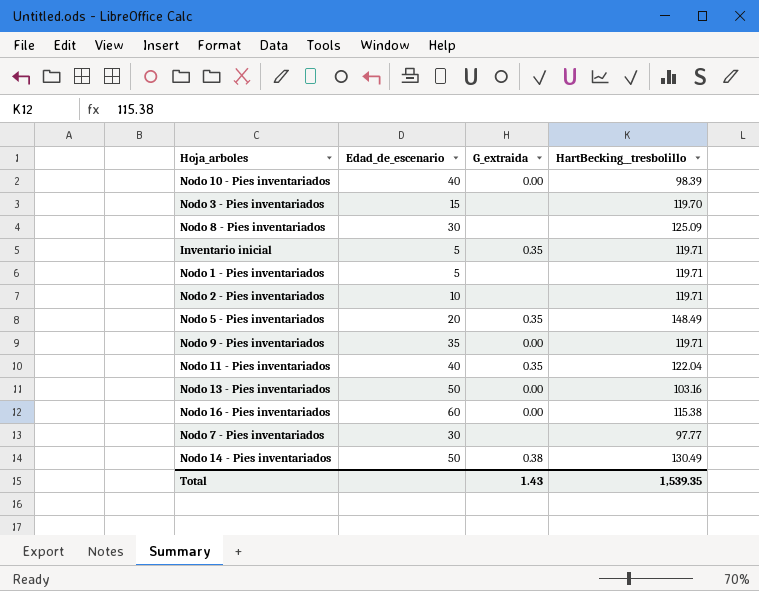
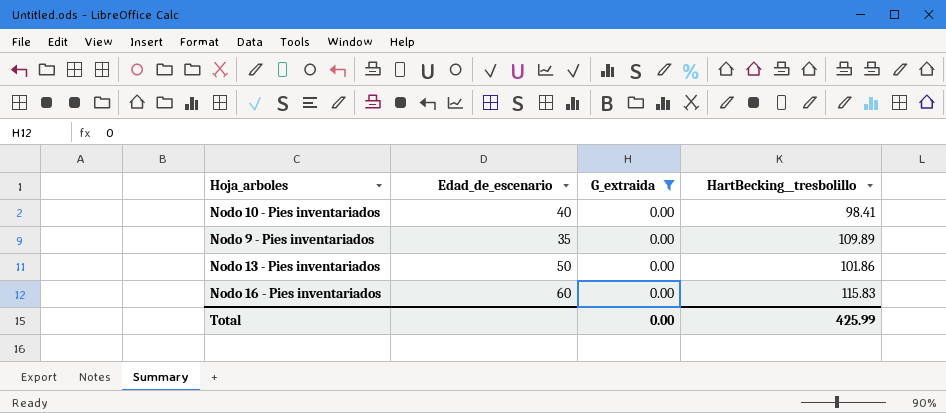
filter: none -> G_extraida = 0.00
Nodo 10 - Pies inventariados | HartBecking__tresbolillo: 98.39 -> 98.41
Nodo 9 - Pies inventariados | HartBecking__tresbolillo: 119.71 -> 109.89
Nodo 13 - Pies inventariados | HartBecking__tresbolillo: 103.16 -> 101.86
Nodo 16 - Pies inventariados | HartBecking__tresbolillo: 115.38 -> 115.83
Total | G_extraida: 1.43 -> 0.00
Total | HartBecking__tresbolillo: 1,539.35 -> 425.99

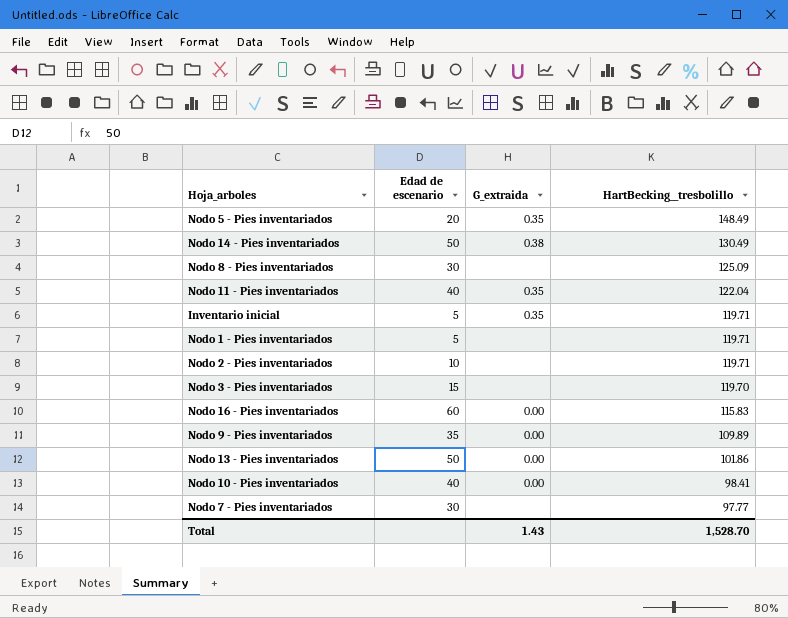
filter: G_extraida = 0.00 -> none
row order: none -> HartBecking__tresbolillo descending
column name: Edad_de_escenario -> Edad de escenario
Total | G_extraida: 0.00 -> 1.43
Total | HartBecking__tresbolillo: 425.99 -> 1,528.70

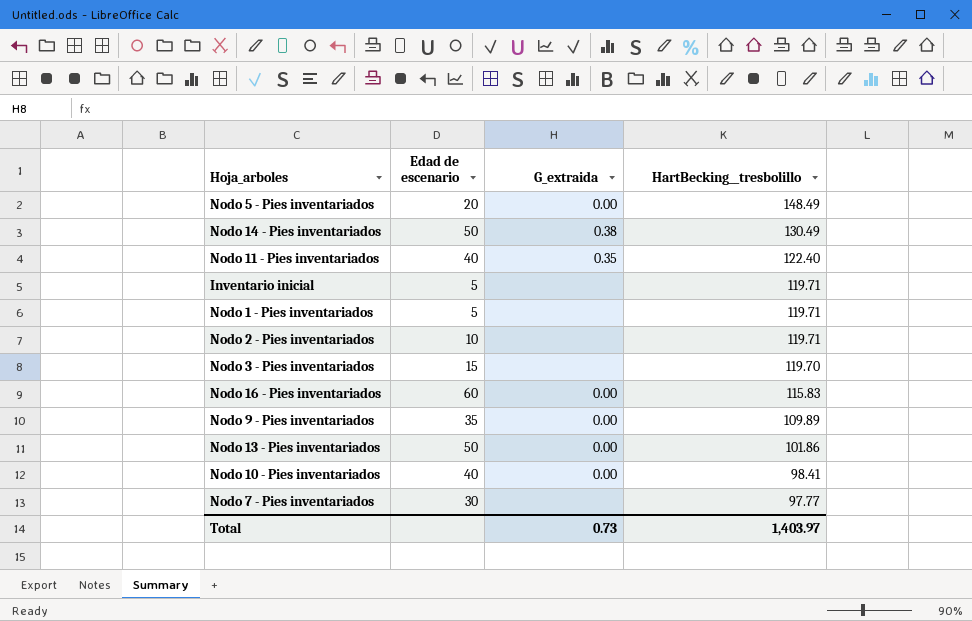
row Nodo 8 - Pies inventariados: 30 | none | 125.09 -> none
Nodo 5 - Pies inventariados | G_extraida: 0.35 -> 0.00
Nodo 11 - Pies inventariados | HartBecking__tresbolillo: 122.04 -> 122.40
Inventario inicial | G_extraida: 0.35 -> none
Total | G_extraida: 1.43 -> 0.73
Total | HartBecking__tresbolillo: 1,528.70 -> 1,403.97

